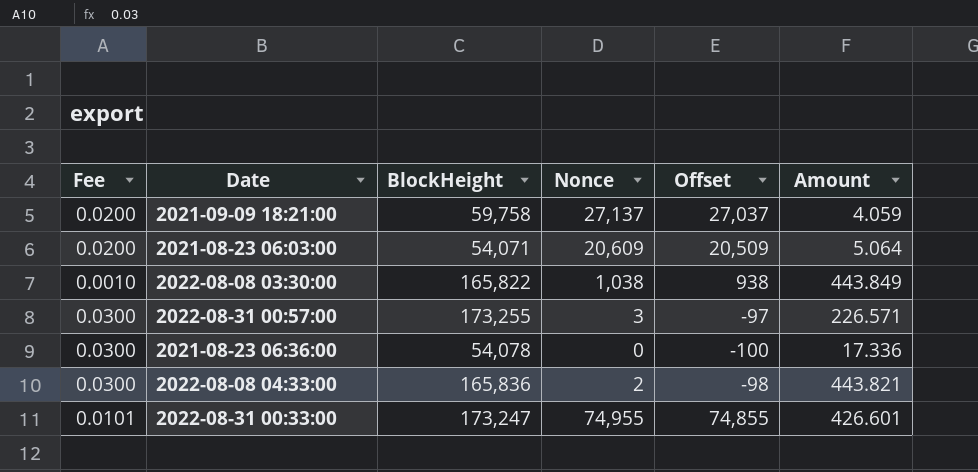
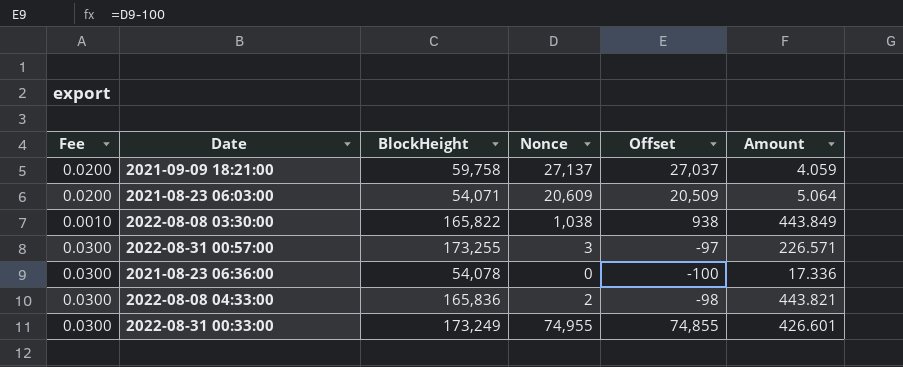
2022-08-31 00:33:00 | Fee: 0.0101 -> 0.0300
2022-08-31 00:33:00 | BlockHeight: 173,247 -> 173,249

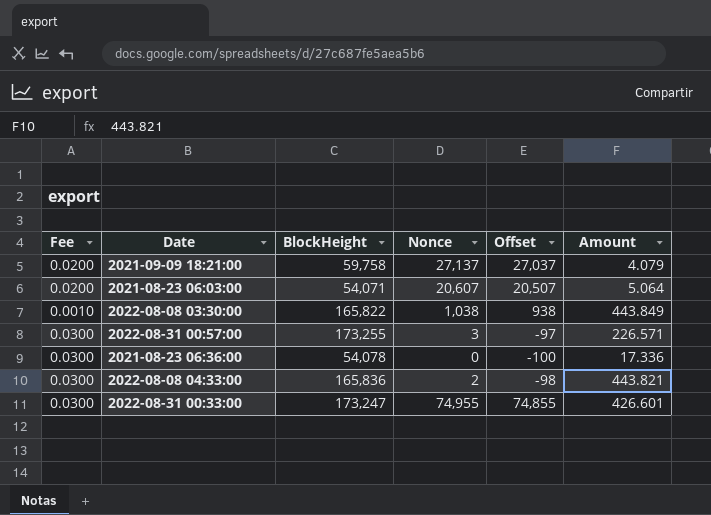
2021-09-09 18:21:00 | Amount: 4.059 -> 4.079
2021-08-23 06:03:00 | Nonce: 20,609 -> 20,607
2021-08-23 06:03:00 | Offset: 20,509 -> 20,507
2022-08-31 00:33:00 | BlockHeight: 173,249 -> 173,247

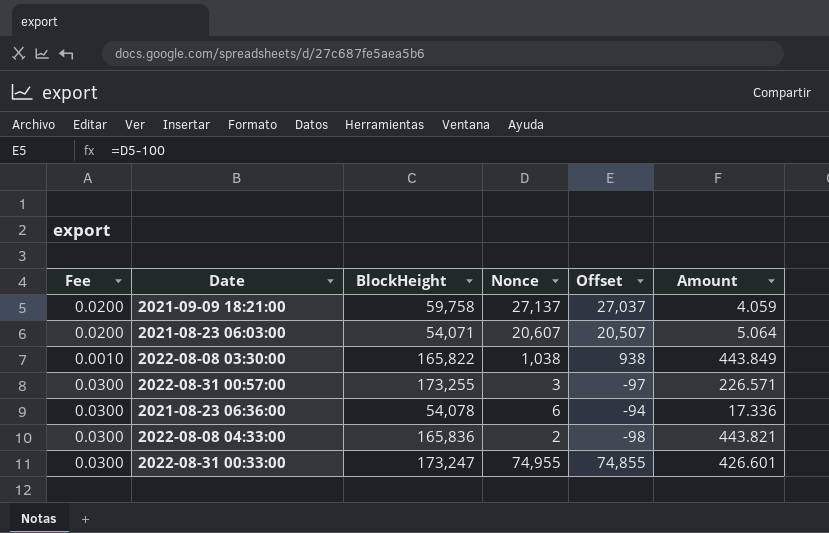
2021-09-09 18:21:00 | Amount: 4.079 -> 4.059
2021-08-23 06:36:00 | Nonce: 0 -> 6
2021-08-23 06:36:00 | Offset: -100 -> -94

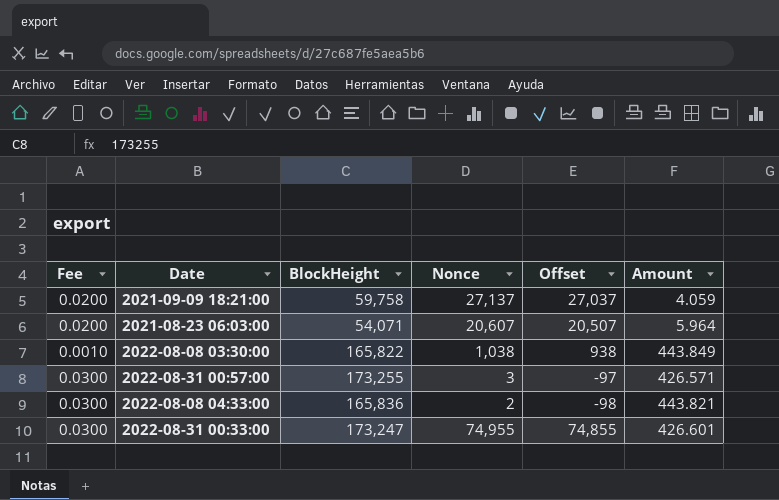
row 2021-08-23 06:36:00: 0.0300 | 54,078 | 6 | -94 | 17.336 -> none
2021-08-23 06:03:00 | Amount: 5.064 -> 5.964
2022-08-31 00:57:00 | Amount: 226.571 -> 426.571

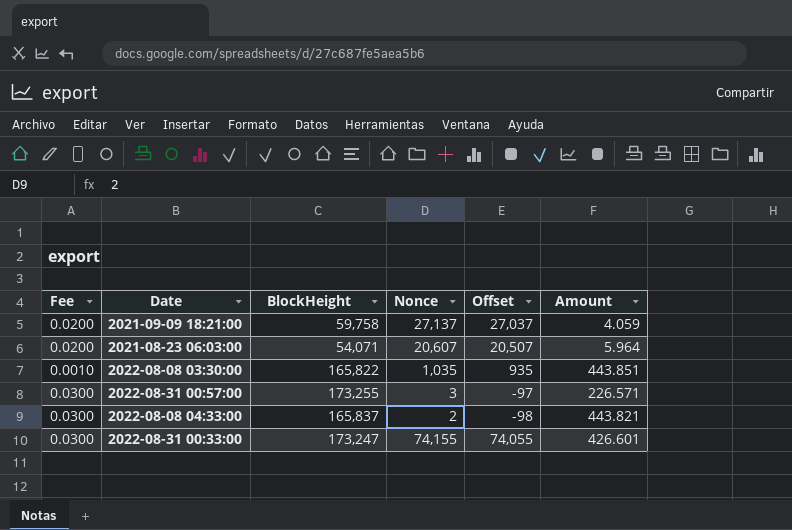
2022-08-08 03:30:00 | Nonce: 1,038 -> 1,035
2022-08-08 03:30:00 | Offset: 938 -> 935
2022-08-08 03:30:00 | Amount: 443.849 -> 443.851
2022-08-31 00:57:00 | Amount: 426.571 -> 226.571
2022-08-08 04:33:00 | BlockHeight: 165,836 -> 165,837
2022-08-31 00:33:00 | Nonce: 74,955 -> 74,155
2022-08-31 00:33:00 | Offset: 74,855 -> 74,055

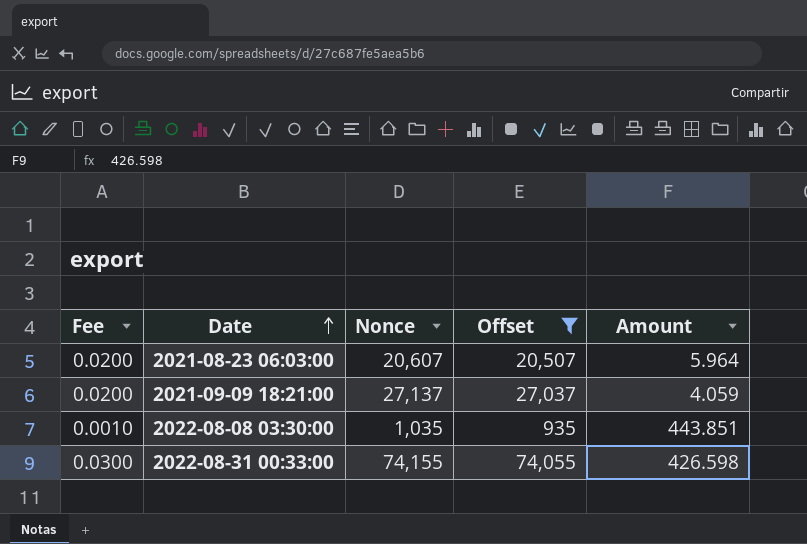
filter: none -> Offset >= 935
row order: none -> Date ascending
column BlockHeight | position: 3 -> none
2022-08-31 00:33:00 | Amount: 426.601 -> 426.598

